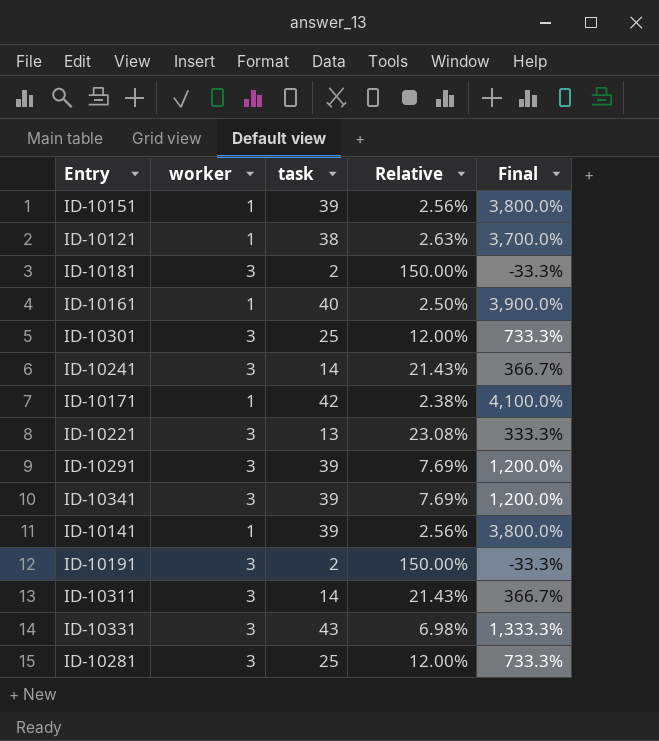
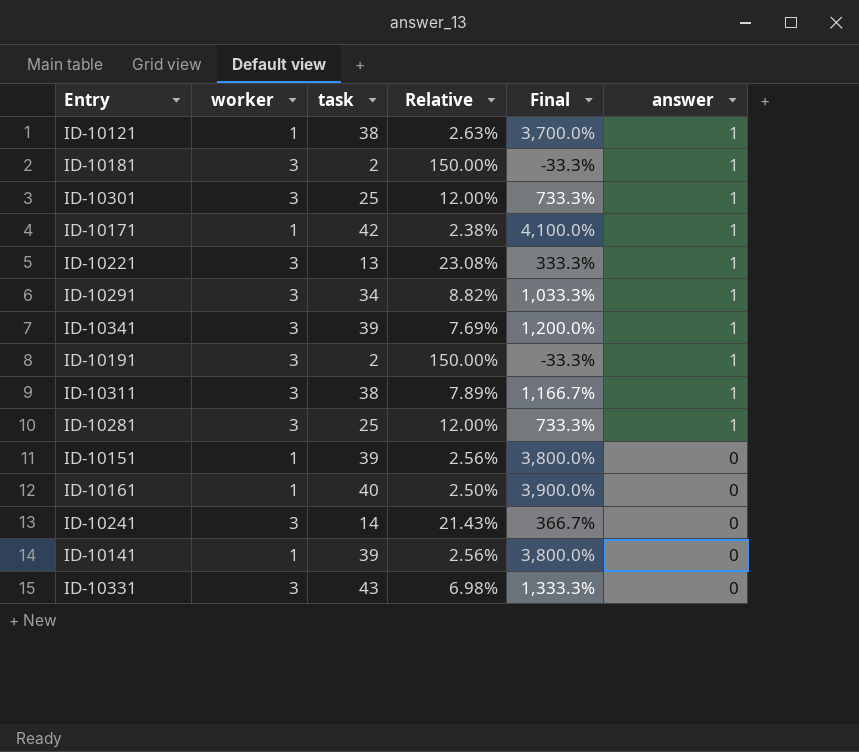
row order: none -> answer descending
column answer | position: none -> 6
ID-10291 | task: 39 -> 34
ID-10291 | Relative: 7.69% -> 8.82%
ID-10291 | Final: 1,200.0% -> 1,033.3%
ID-10311 | task: 14 -> 38
ID-10311 | Relative: 21.43% -> 7.89%
ID-10311 | Final: 366.7% -> 1,166.7%

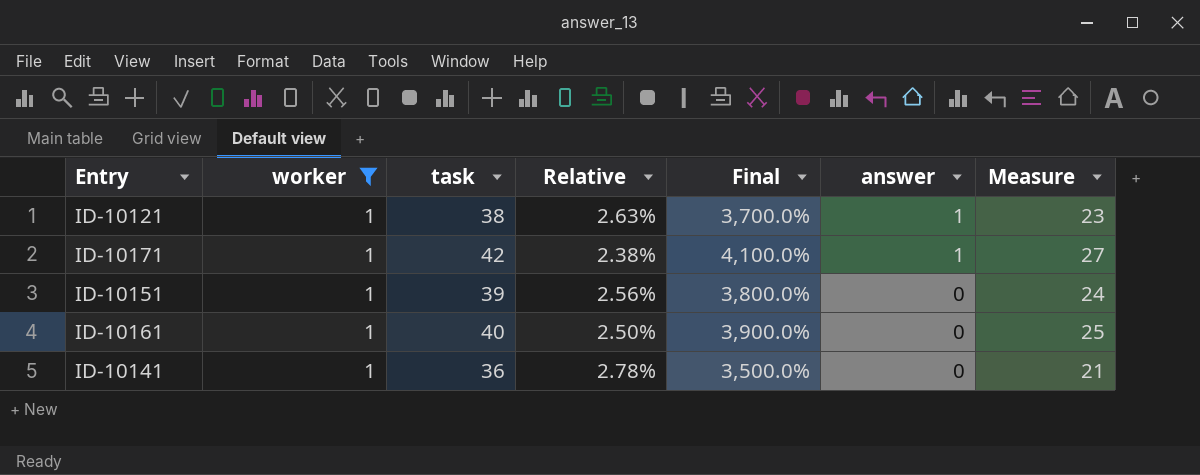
filter: none -> worker = 1
column Measure | formula: none -> [task] - 15
ID-10141 | task: 39 -> 36
ID-10141 | Relative: 2.56% -> 2.78%
ID-10141 | Final: 3,800.0% -> 3,500.0%

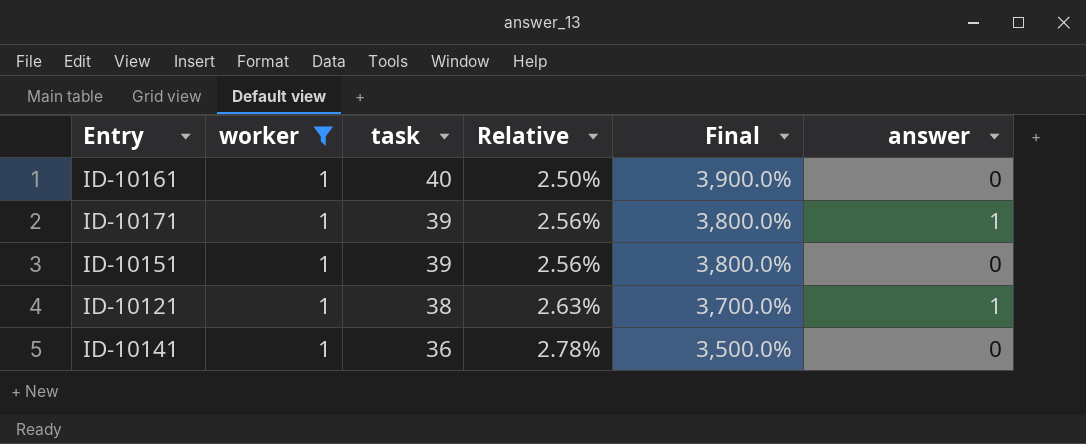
row order: answer descending -> task descending
column Measure | formula: [task] - 15 -> none
ID-10171 | task: 42 -> 39
ID-10171 | Relative: 2.38% -> 2.56%
ID-10171 | Final: 4,100.0% -> 3,800.0%

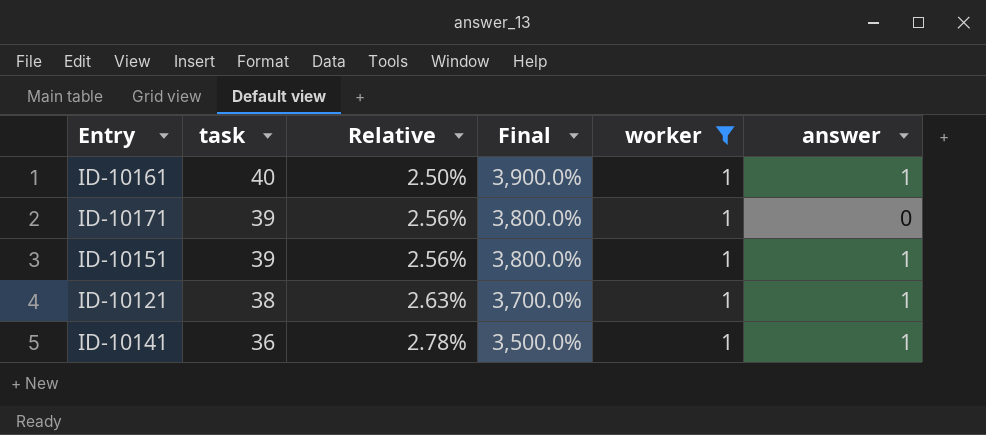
column worker | position: 2 -> 5
ID-10161 | answer: 0 -> 1
ID-10171 | answer: 1 -> 0
ID-10151 | answer: 0 -> 1
ID-10141 | answer: 0 -> 1

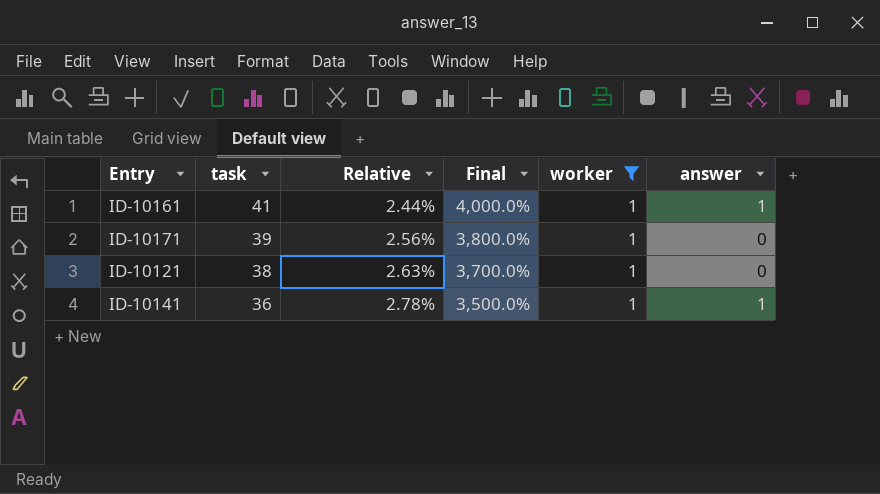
row ID-10151: 39 | 2.56% | 3,800.0% | 1 | 1 -> none
ID-10161 | task: 40 -> 41
ID-10161 | Relative: 2.50% -> 2.44%
ID-10161 | Final: 3,900.0% -> 4,000.0%
ID-10121 | answer: 1 -> 0

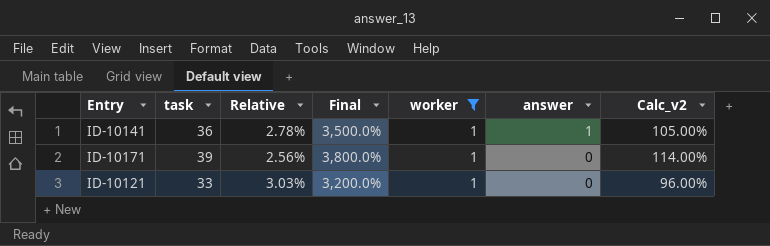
row order: task descending -> answer descending
column Calc_v2 | formula: none -> [Final] * 0.03
row ID-10161: 41 | 2.44% | 4,000.0% | 1 | 1 -> none
ID-10121 | task: 38 -> 33
ID-10121 | Relative: 2.63% -> 3.03%
ID-10121 | Final: 3,700.0% -> 3,200.0%

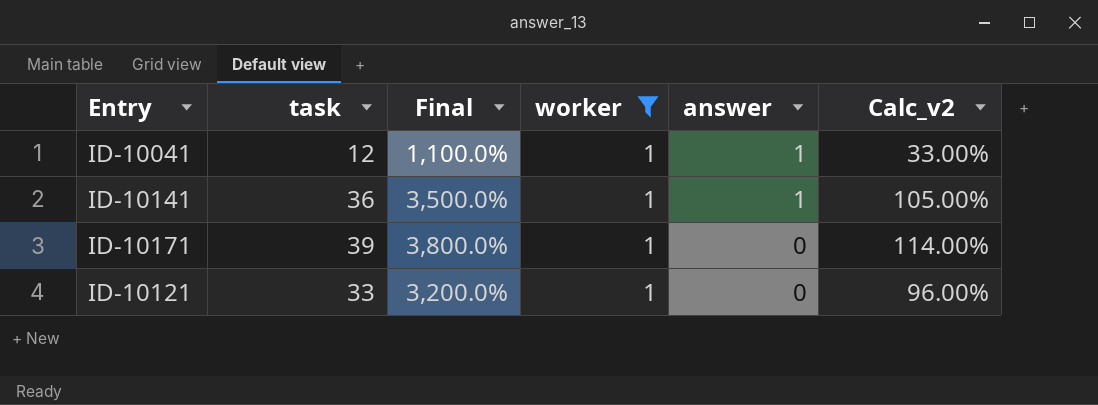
column Relative | formula: [worker] / [task] -> none
row ID-10041: none -> 12 | 1,100.0% | 1 | 1 | 33.00%

